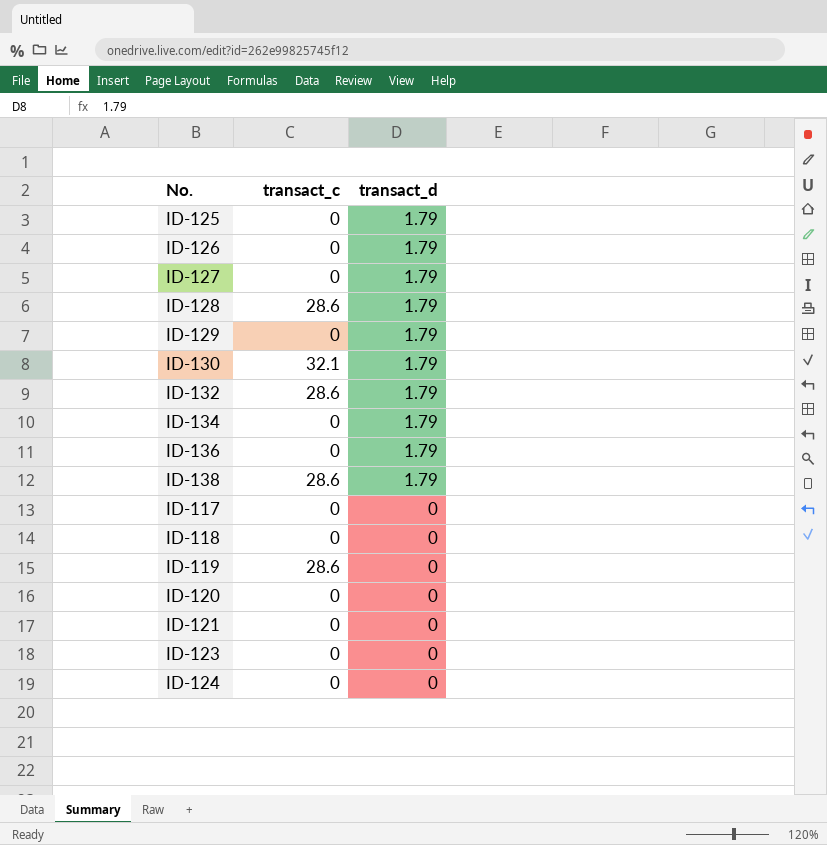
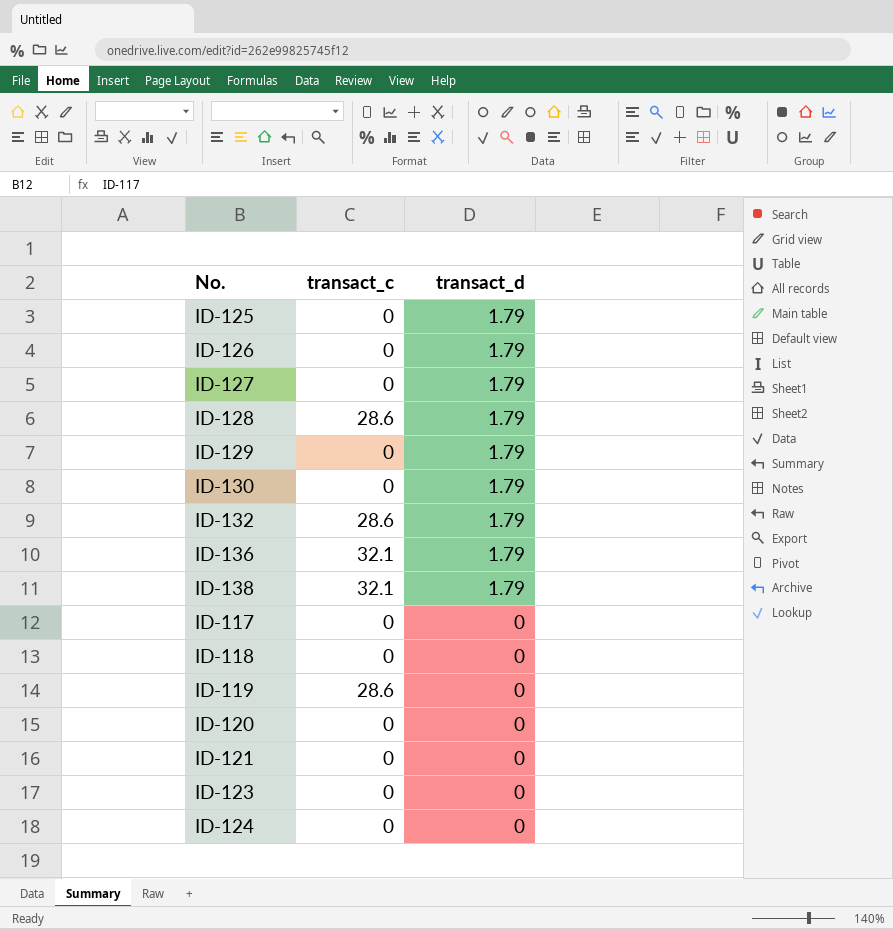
row ID-134: 0 | 1.79 -> none
ID-130 | transact_c: 32.1 -> 0
ID-136 | transact_c: 0 -> 32.1
ID-138 | transact_c: 28.6 -> 32.1

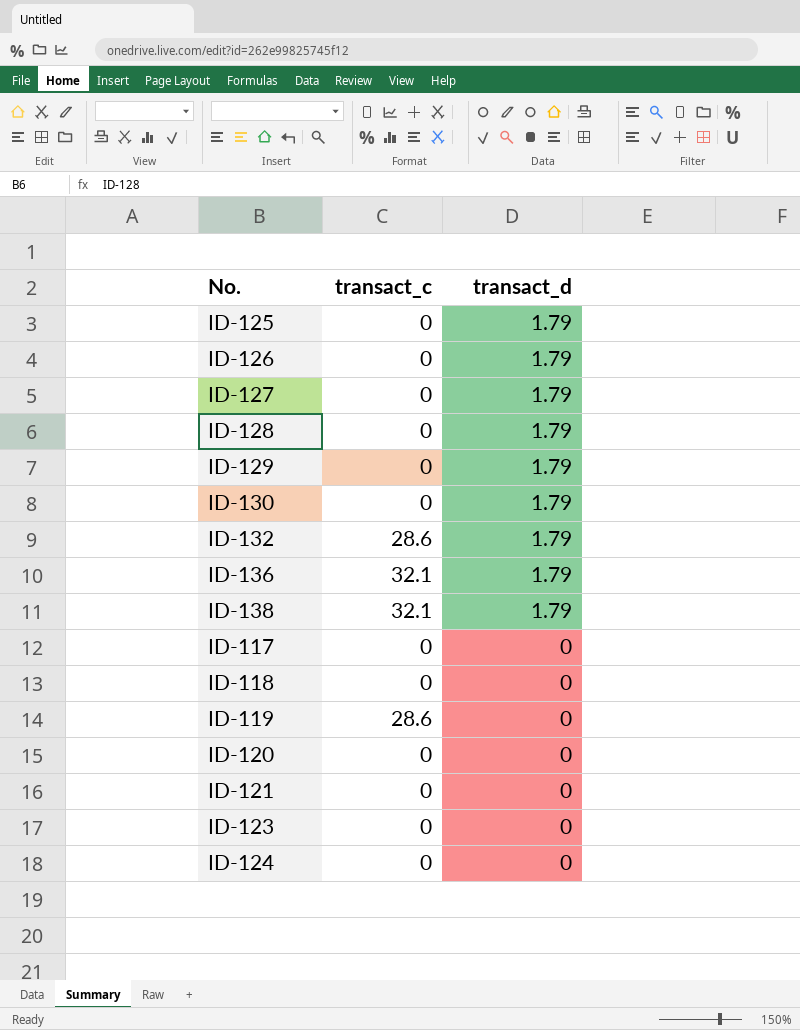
ID-128 | transact_c: 28.6 -> 0

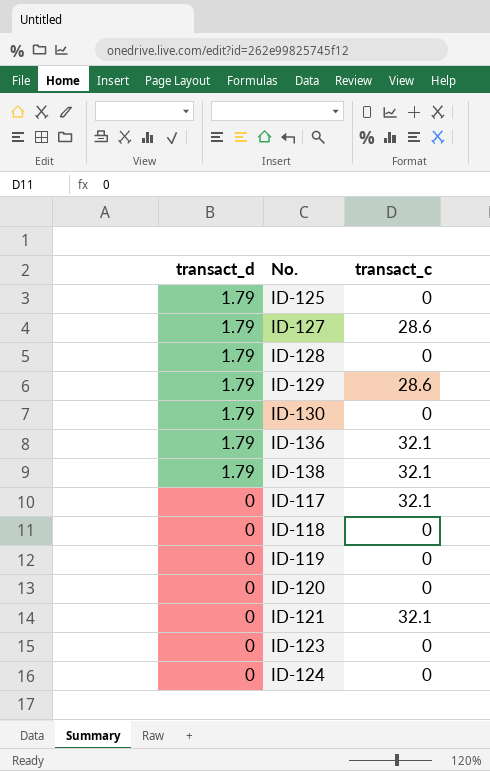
column transact_d | position: 3 -> 1
row ID-126: 0 | 1.79 -> none
row ID-132: 28.6 | 1.79 -> none
ID-127 | transact_c: 0 -> 28.6
ID-129 | transact_c: 0 -> 28.6
ID-117 | transact_c: 0 -> 32.1
ID-119 | transact_c: 28.6 -> 0
ID-121 | transact_c: 0 -> 32.1

